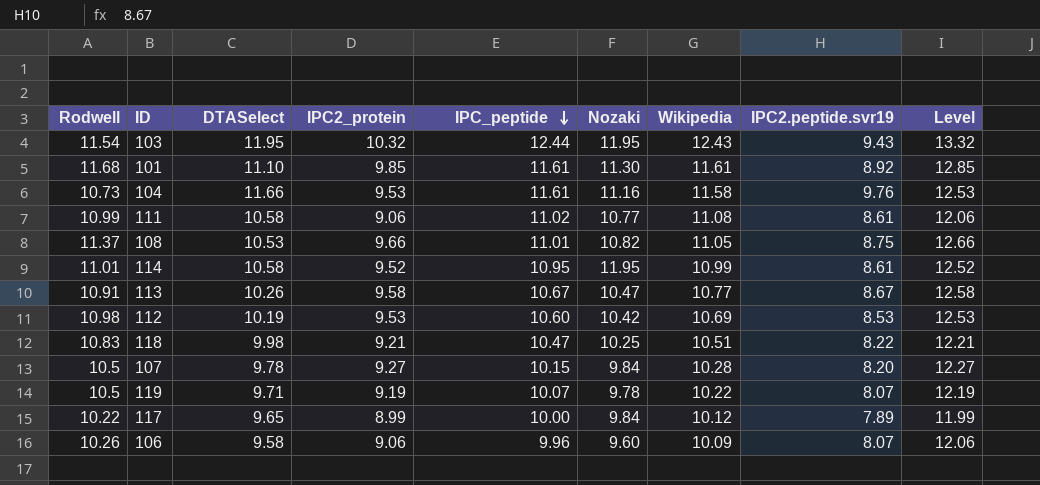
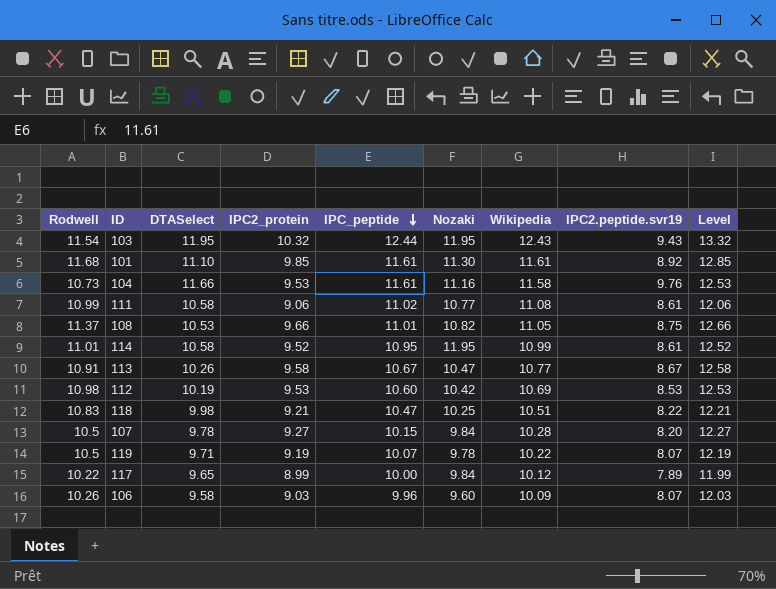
106 | IPC2_protein: 9.06 -> 9.03
106 | Level: 12.06 -> 12.03

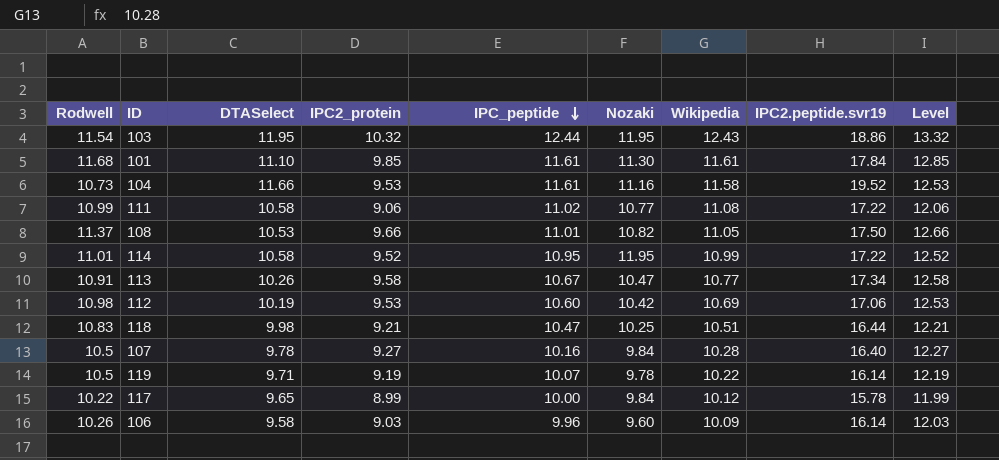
103 | IPC2.peptide.svr19: 9.43 -> 18.86
101 | IPC2.peptide.svr19: 8.92 -> 17.84
104 | IPC2.peptide.svr19: 9.76 -> 19.52
111 | IPC2.peptide.svr19: 8.61 -> 17.22
108 | IPC2.peptide.svr19: 8.75 -> 17.50
114 | IPC2.peptide.svr19: 8.61 -> 17.22
113 | IPC2.peptide.svr19: 8.67 -> 17.34
112 | IPC2.peptide.svr19: 8.53 -> 17.06
118 | IPC2.peptide.svr19: 8.22 -> 16.44
107 | IPC_peptide: 10.15 -> 10.16
107 | IPC2.peptide.svr19: 8.20 -> 16.40
119 | IPC2.peptide.svr19: 8.07 -> 16.14
117 | IPC2.peptide.svr19: 7.89 -> 15.78
106 | IPC2.peptide.svr19: 8.07 -> 16.14

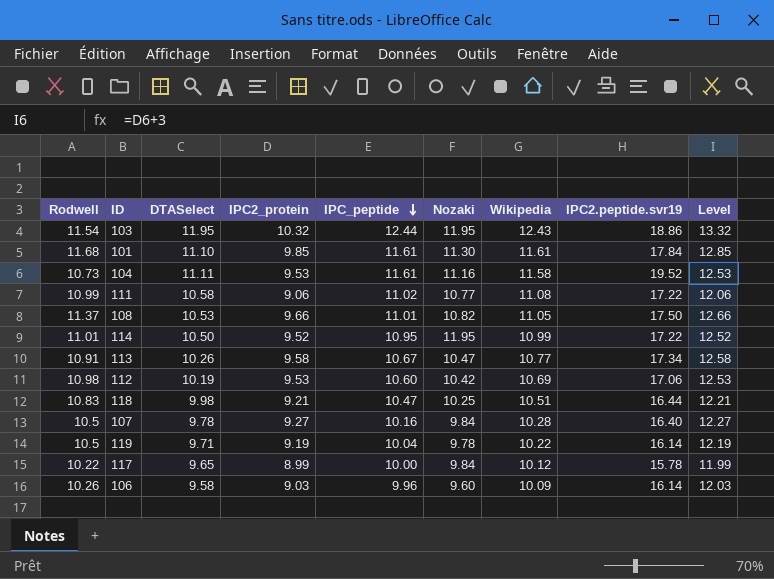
104 | DTASelect: 11.66 -> 11.11
114 | DTASelect: 10.58 -> 10.50
119 | IPC_peptide: 10.07 -> 10.04

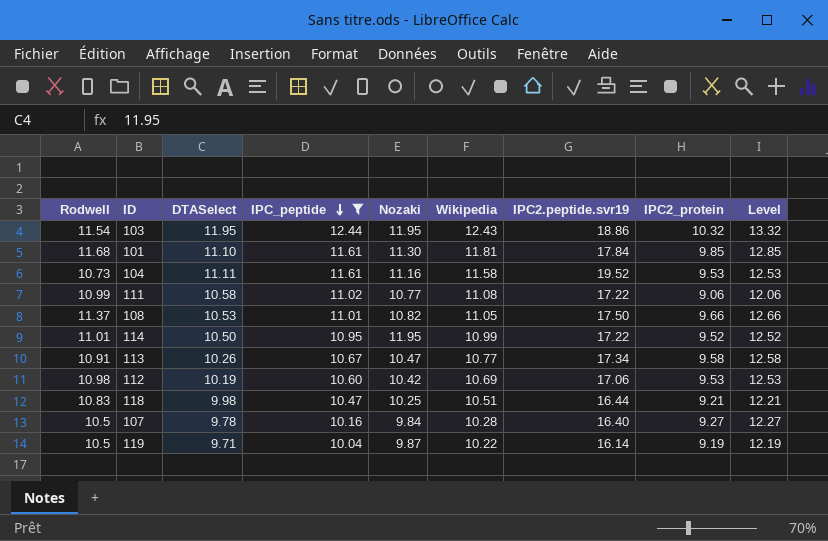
filter: none -> IPC_peptide >= 10.04
column IPC2_protein | position: 4 -> 8
101 | Wikipedia: 11.61 -> 11.81
119 | Nozaki: 9.78 -> 9.87

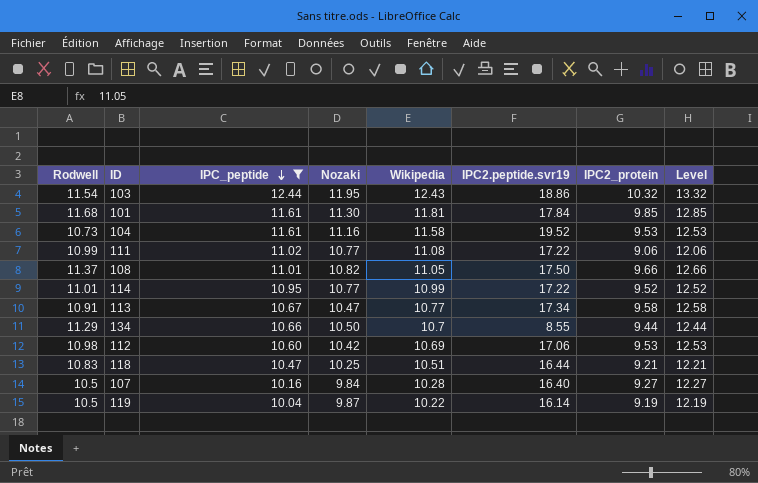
column DTASelect | position: 3 -> none
114 | Nozaki: 11.95 -> 10.77
row 134: none -> 11.29 | 10.66 | 10.50 | 10.7 | 8.55 | 9.44 | 12.44

